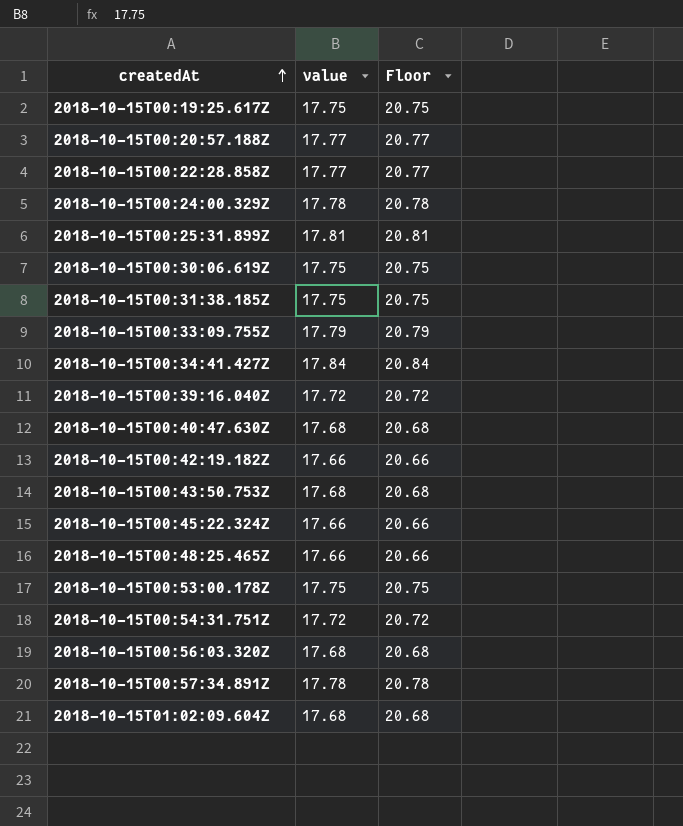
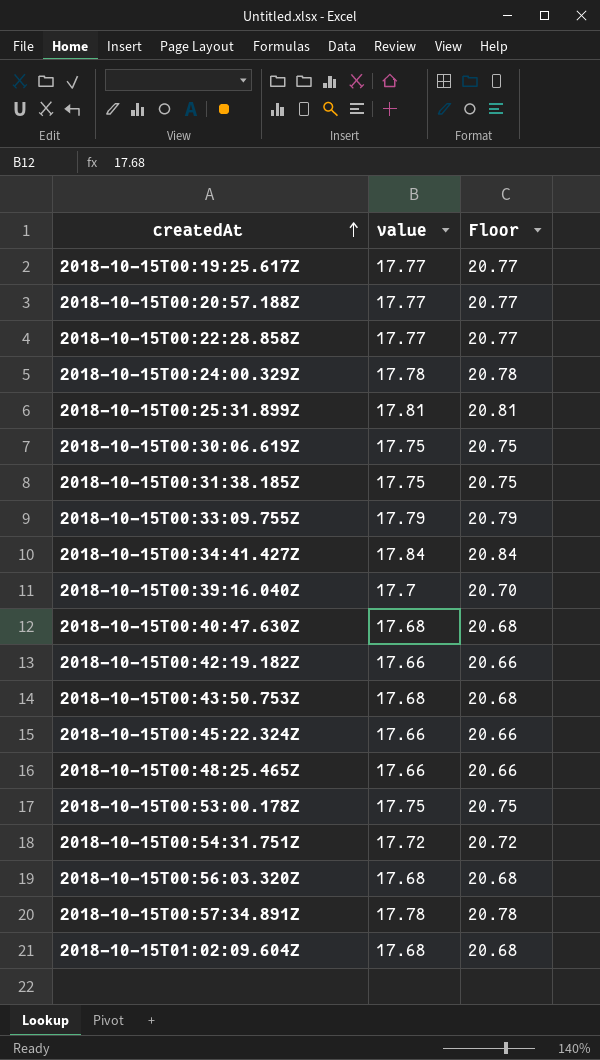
2018-10-15T00:19:25.617Z | value: 17.75 -> 17.77
2018-10-15T00:19:25.617Z | Floor: 20.75 -> 20.77
2018-10-15T00:39:16.040Z | value: 17.72 -> 17.7
2018-10-15T00:39:16.040Z | Floor: 20.72 -> 20.70

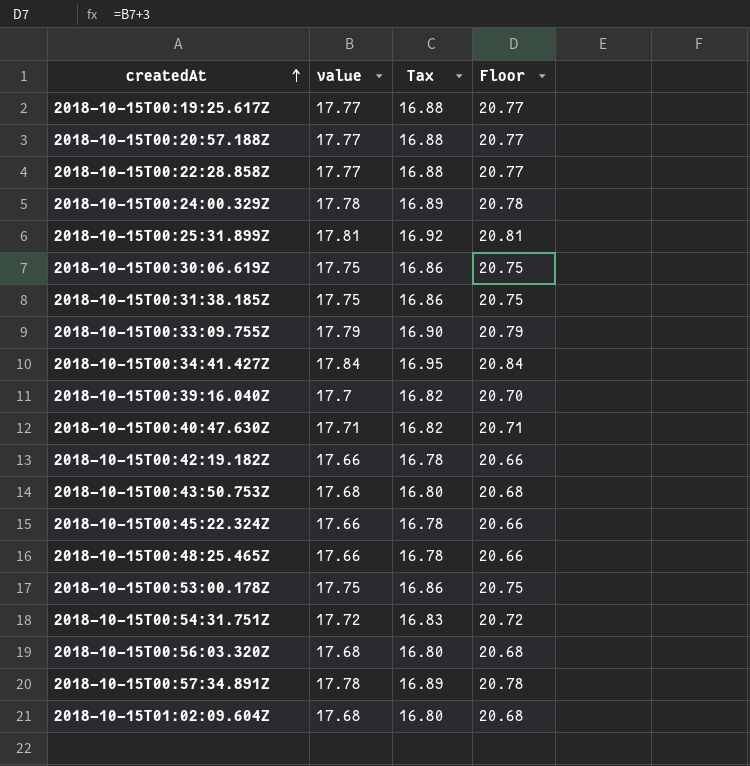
column Tax | formula: none -> [value] * 0.95
2018-10-15T00:40:47.630Z | value: 17.68 -> 17.71
2018-10-15T00:40:47.630Z | Floor: 20.68 -> 20.71

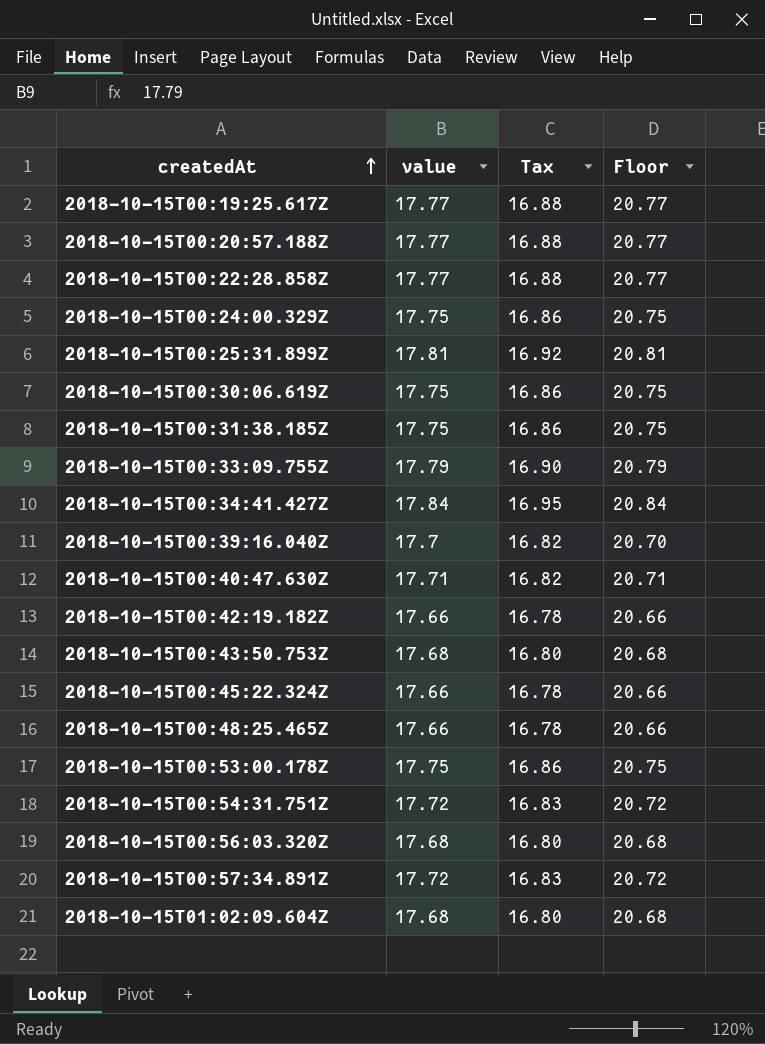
2018-10-15T00:24:00.329Z | value: 17.78 -> 17.75
2018-10-15T00:24:00.329Z | Tax: 16.89 -> 16.86
2018-10-15T00:24:00.329Z | Floor: 20.78 -> 20.75
2018-10-15T00:57:34.891Z | value: 17.78 -> 17.72
2018-10-15T00:57:34.891Z | Tax: 16.89 -> 16.83
2018-10-15T00:57:34.891Z | Floor: 20.78 -> 20.72

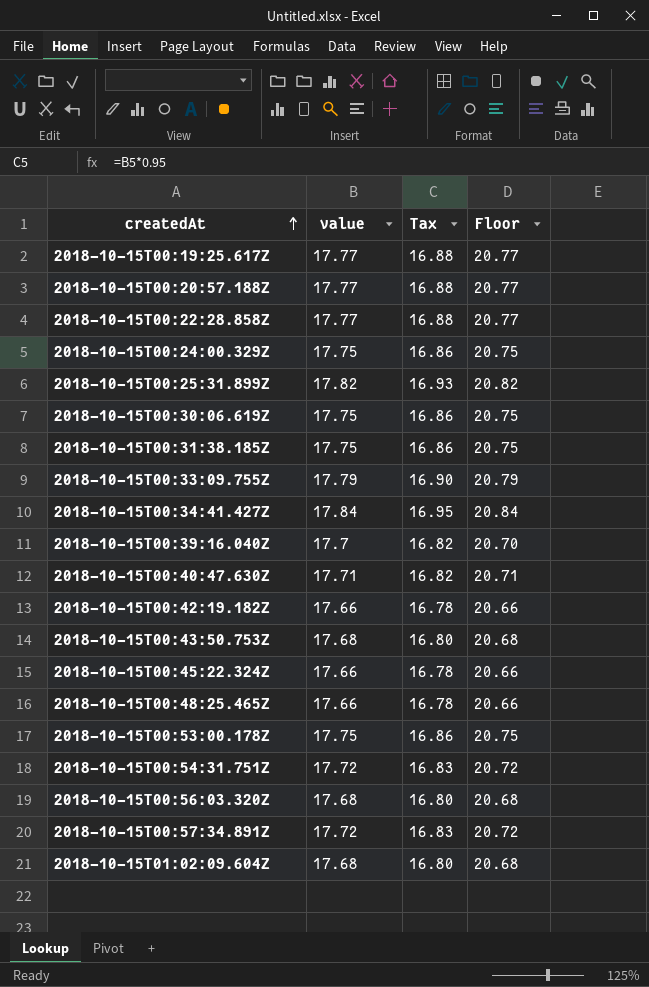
2018-10-15T00:25:31.899Z | value: 17.81 -> 17.82
2018-10-15T00:25:31.899Z | Tax: 16.92 -> 16.93
2018-10-15T00:25:31.899Z | Floor: 20.81 -> 20.82

